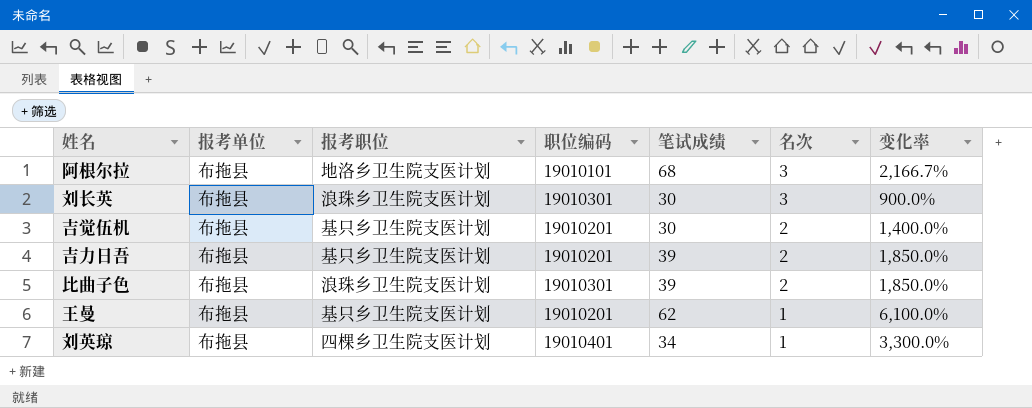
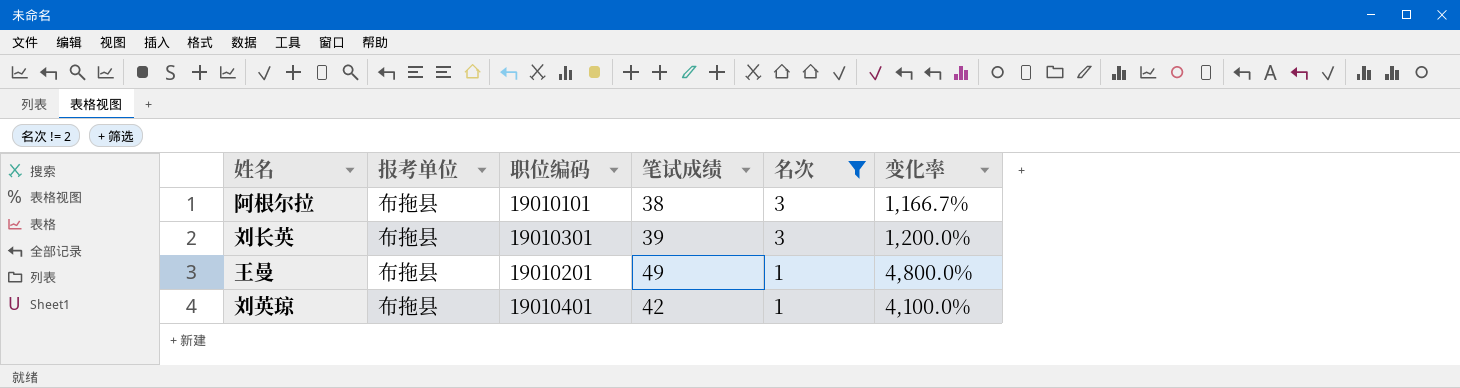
filter: none -> 名次 != 2
column 报考职位 | position: 3 -> none
阿根尔拉 | 笔试成绩: 68 -> 38
阿根尔拉 | 变化率: 2,166.7% -> 1,166.7%
刘长英 | 笔试成绩: 30 -> 39
刘长英 | 变化率: 900.0% -> 1,200.0%
王曼 | 笔试成绩: 62 -> 49
王曼 | 变化率: 6,100.0% -> 4,800.0%
刘英琼 | 笔试成绩: 34 -> 42
刘英琼 | 变化率: 3,300.0% -> 4,100.0%

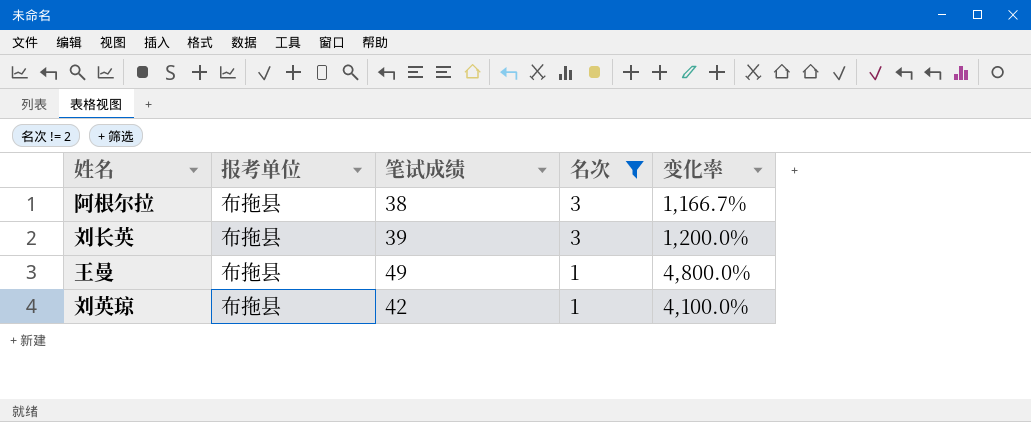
column 职位编码 | position: 3 -> none

